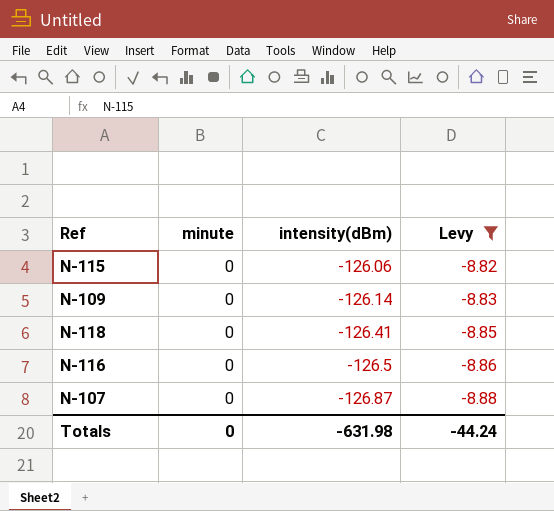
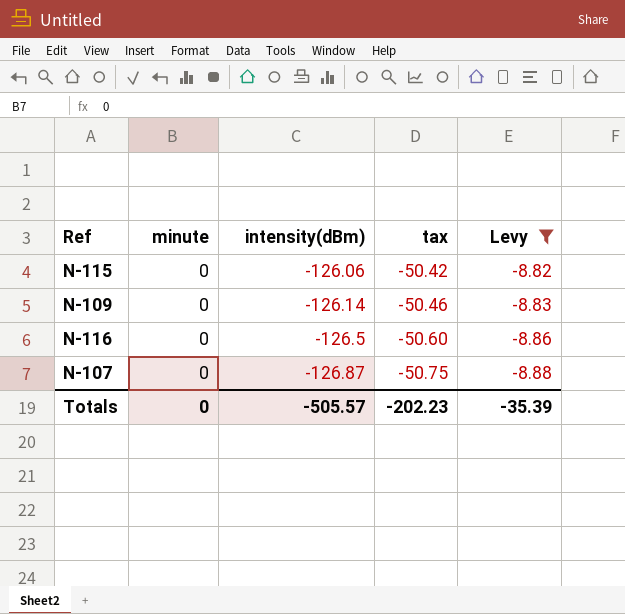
column tax | formula: none -> [intensity(dBm)] * 0.4
row N-118: 0 | -126.41 | -8.85 -> none
Totals | intensity(dBm): -631.98 -> -505.57
Totals | Levy: -44.24 -> -35.39

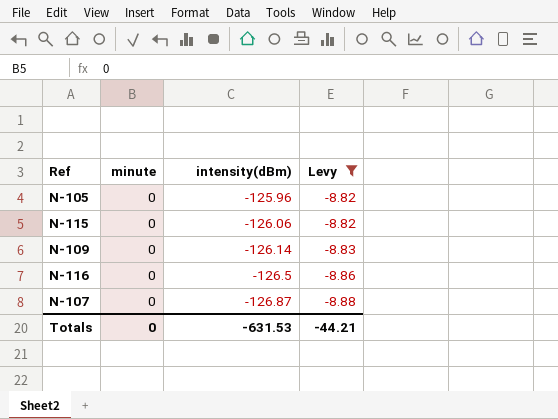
column tax | formula: [intensity(dBm)] * 0.4 -> none
row N-105: none -> 0 | -125.96 | -8.82
Totals | intensity(dBm): -505.57 -> -631.53
Totals | Levy: -35.39 -> -44.21

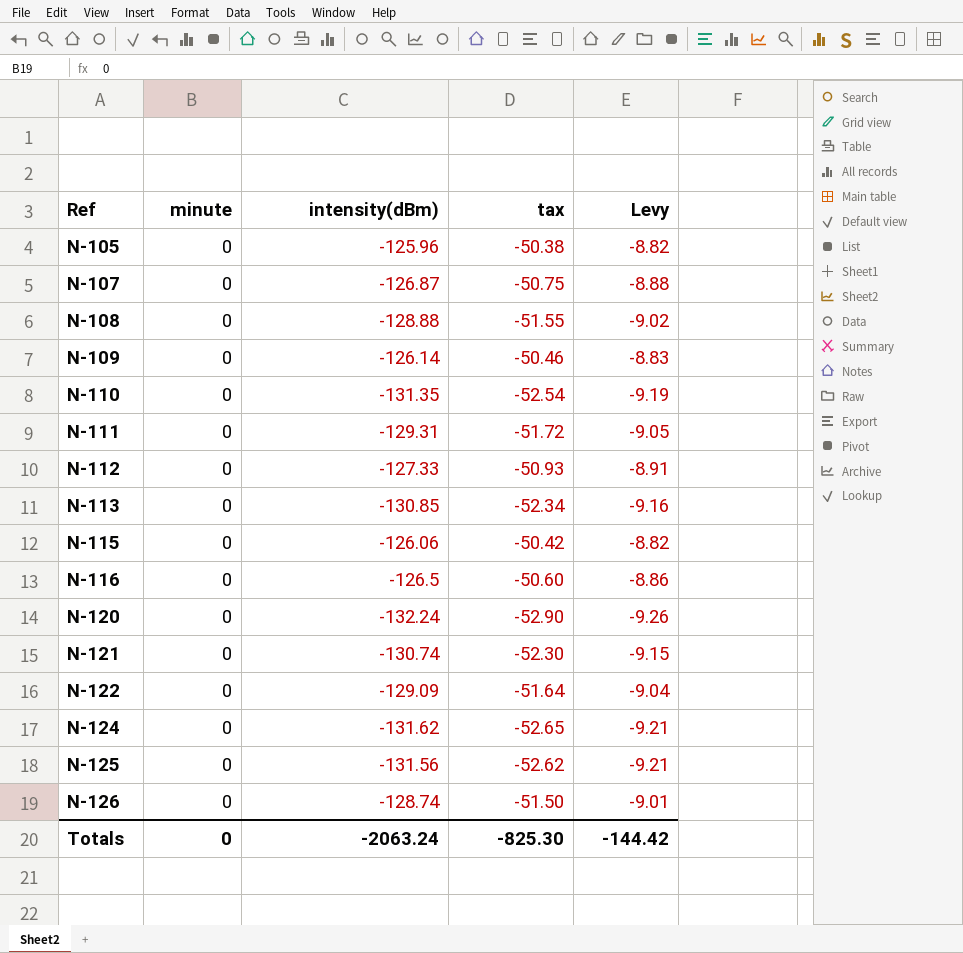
filter: Levy >= -8.88 -> none
row order: intensity(dBm) descending -> Ref ascending
column tax | formula: none -> [intensity(dBm)] * 0.4
Totals | intensity(dBm): -631.53 -> -2063.24
Totals | Levy: -44.21 -> -144.42

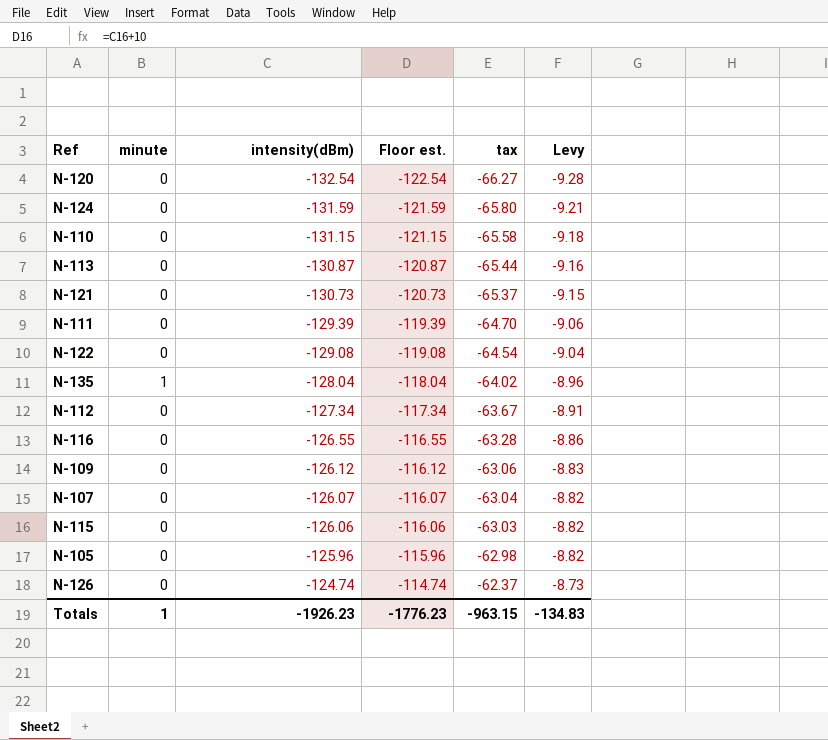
row order: Ref ascending -> intensity(dBm) ascending
column Floor est. | formula: none -> [intensity(dBm)] + 10
column tax | formula: [intensity(dBm)] * 0.4 -> [intensity(dBm)] * 0.5
row N-108: 0 | -128.88 | -51.55 | -9.02 -> none
row N-125: 0 | -131.56 | -52.62 | -9.21 -> none
N-120 | intensity(dBm): -132.24 -> -132.54
N-120 | Levy: -9.26 -> -9.28
N-124 | intensity(dBm): -131.62 -> -131.59
N-110 | intensity(dBm): -131.35 -> -131.15
N-110 | Levy: -9.19 -> -9.18
N-113 | intensity(dBm): -130.85 -> -130.87
N-121 | intensity(dBm): -130.74 -> -130.73
N-111 | intensity(dBm): -129.31 -> -129.39
N-111 | Levy: -9.05 -> -9.06
N-122 | intensity(dBm): -129.09 -> -129.08
row N-135: none -> 1 | -128.04 | -118.04 | -64.02 | -8.96
N-112 | intensity(dBm): -127.33 -> -127.34
N-116 | intensity(dBm): -126.5 -> -126.55
N-109 | intensity(dBm): -126.14 -> -126.12
N-107 | intensity(dBm): -126.87 -> -126.07
N-107 | Levy: -8.88 -> -8.82
N-126 | intensity(dBm): -128.74 -> -124.74
N-126 | Levy: -9.01 -> -8.73
Totals | minute: 0 -> 1
Totals | intensity(dBm): -2063.24 -> -1926.23
Totals | tax: -825.30 -> -963.15
Totals | Levy: -144.42 -> -134.83

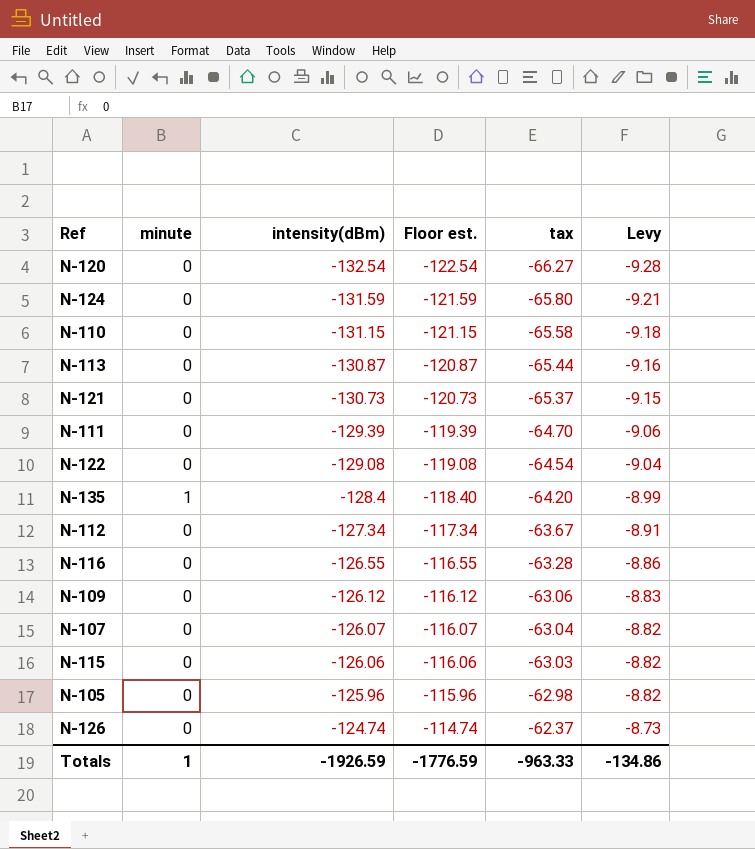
N-135 | intensity(dBm): -128.04 -> -128.4
N-135 | Floor est.: -118.04 -> -118.40
N-135 | tax: -64.02 -> -64.20
N-135 | Levy: -8.96 -> -8.99
Totals | intensity(dBm): -1926.23 -> -1926.59
Totals | Floor est.: -1776.23 -> -1776.59
Totals | tax: -963.15 -> -963.33
Totals | Levy: -134.83 -> -134.86

